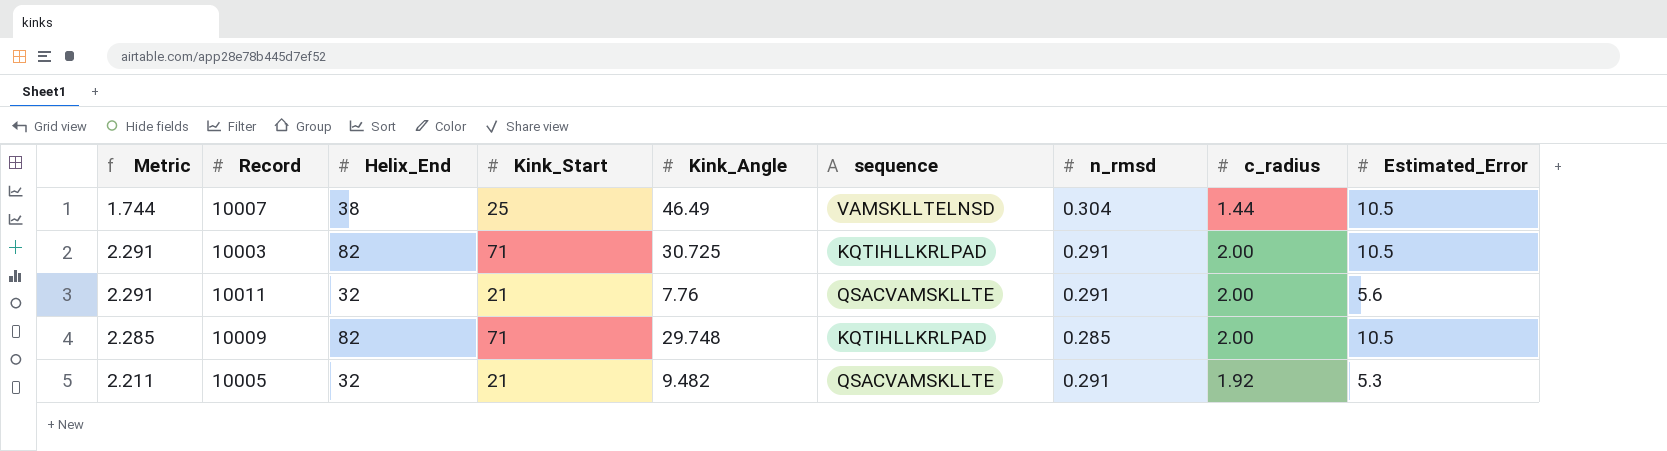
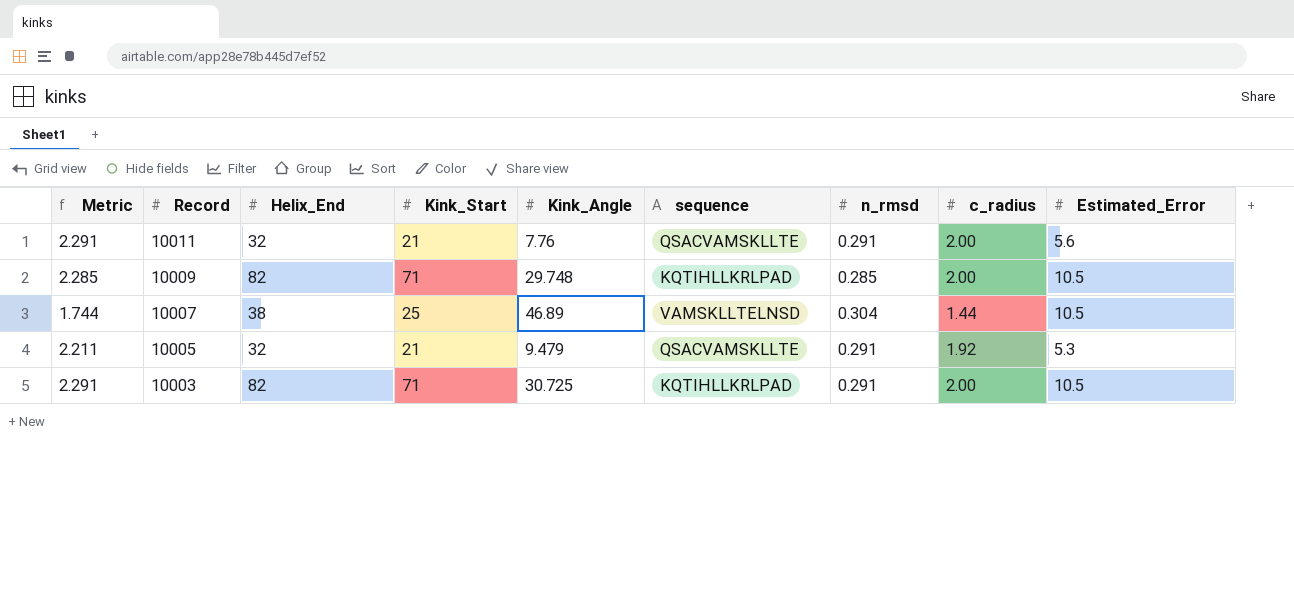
row order: none -> Record descending
10007 | Kink_Angle: 46.49 -> 46.89
10005 | Kink_Angle: 9.482 -> 9.479

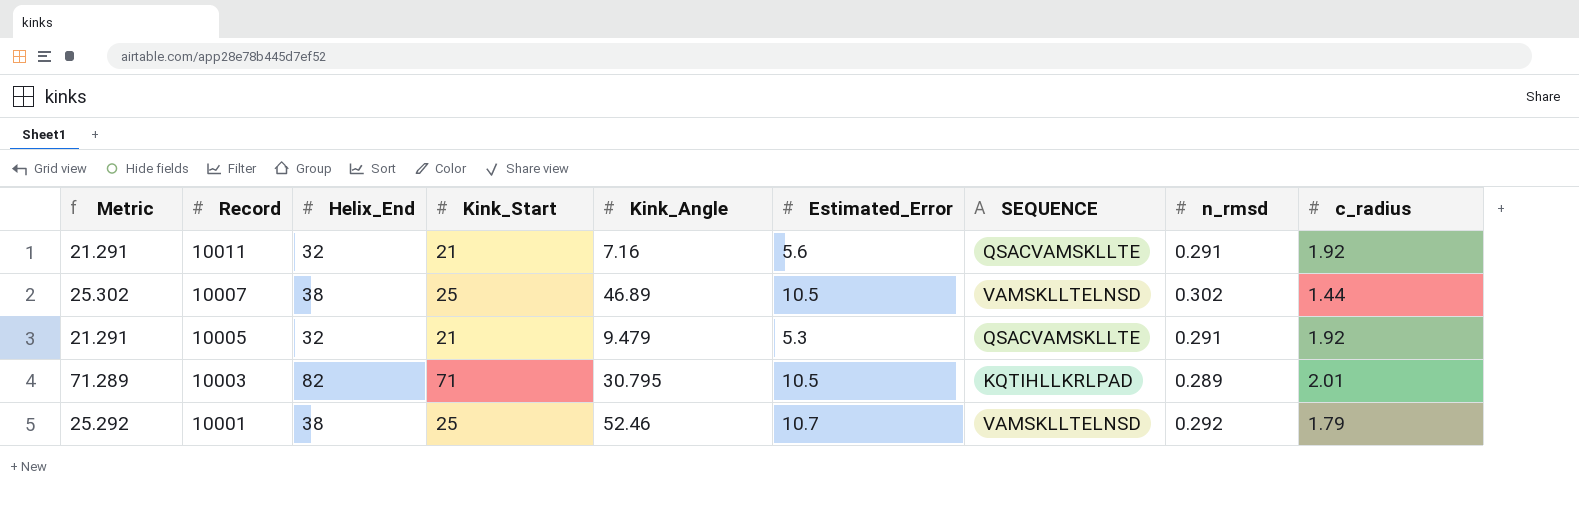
column Metric | formula: [n_rmsd] + [c_radius] -> [Kink_Start] + [n_rmsd]
column Estimated_Error | position: 9 -> 6
column name: sequence -> SEQUENCE
row 10009: 2.285 | 82 | 71 | 29.748 | KQTIHLLKRLPAD | 0.285 | 2.00 | 10.5 -> none
10011 | Kink_Angle: 7.76 -> 7.16
10011 | c_radius: 2.00 -> 1.92
10007 | n_rmsd: 0.304 -> 0.302
10003 | Kink_Angle: 30.725 -> 30.795
10003 | n_rmsd: 0.291 -> 0.289
10003 | c_radius: 2.00 -> 2.01
row 10001: none -> 25.292 | 38 | 25 | 52.46 | 10.7 | VAMSKLLTELNSD | 0.292 | 1.79

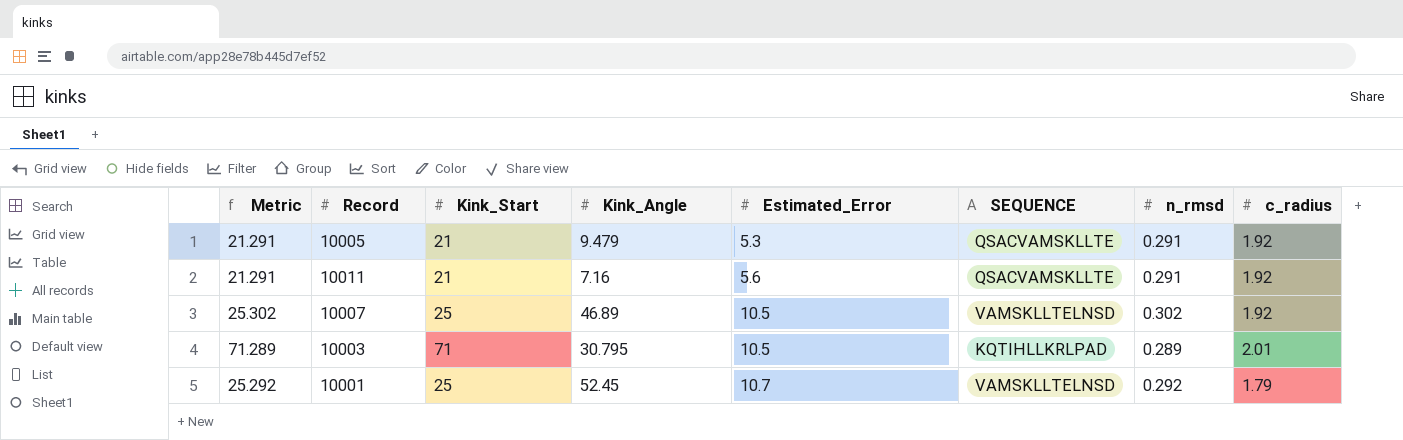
row order: Record descending -> Estimated_Error ascending
column Helix_End | position: 3 -> none
10007 | c_radius: 1.44 -> 1.92
10001 | Kink_Angle: 52.46 -> 52.45

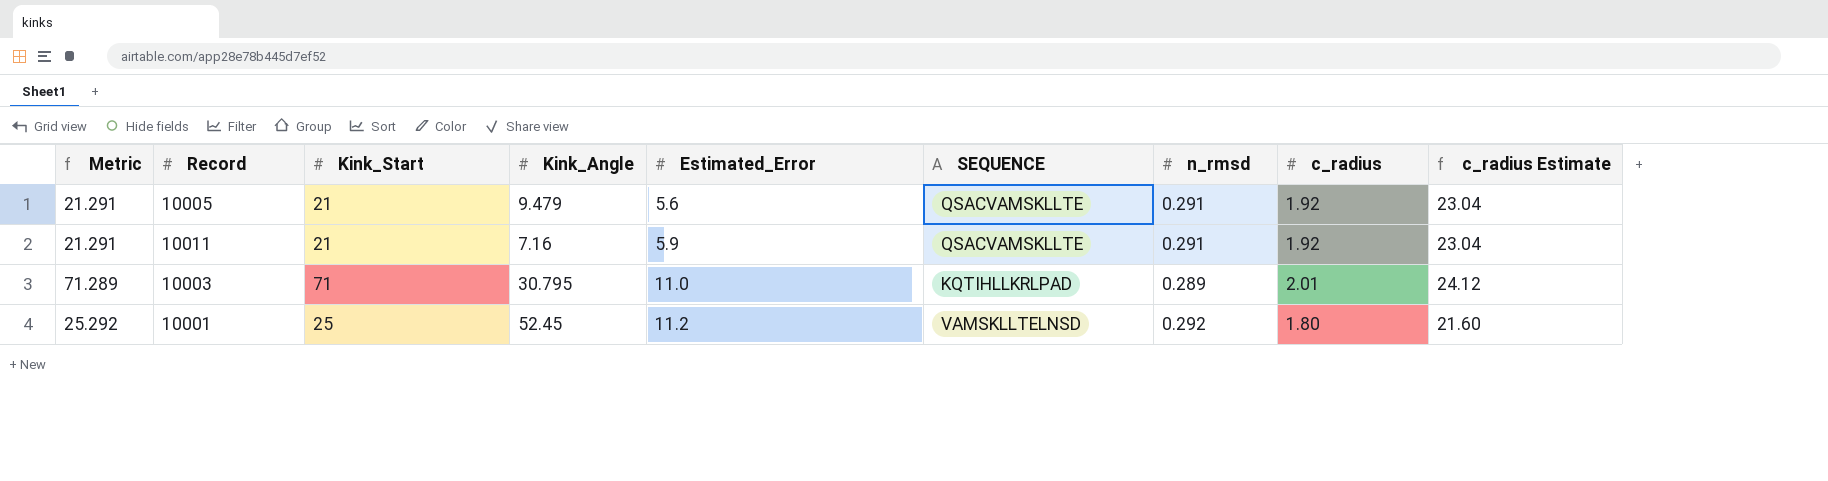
column c_radius Estimate | formula: none -> [c_radius] * 12
row 10007: 25.302 | 25 | 46.89 | 10.5 | VAMSKLLTELNSD | 0.302 | 1.92 -> none
10005 | Estimated_Error: 5.3 -> 5.6
10011 | Estimated_Error: 5.6 -> 5.9
10003 | Estimated_Error: 10.5 -> 11.0
10001 | Estimated_Error: 10.7 -> 11.2
10001 | c_radius: 1.79 -> 1.80

